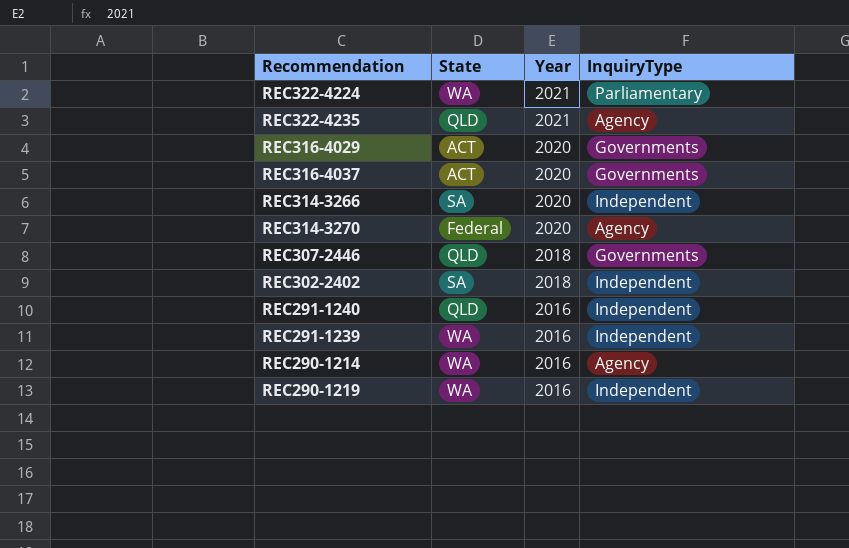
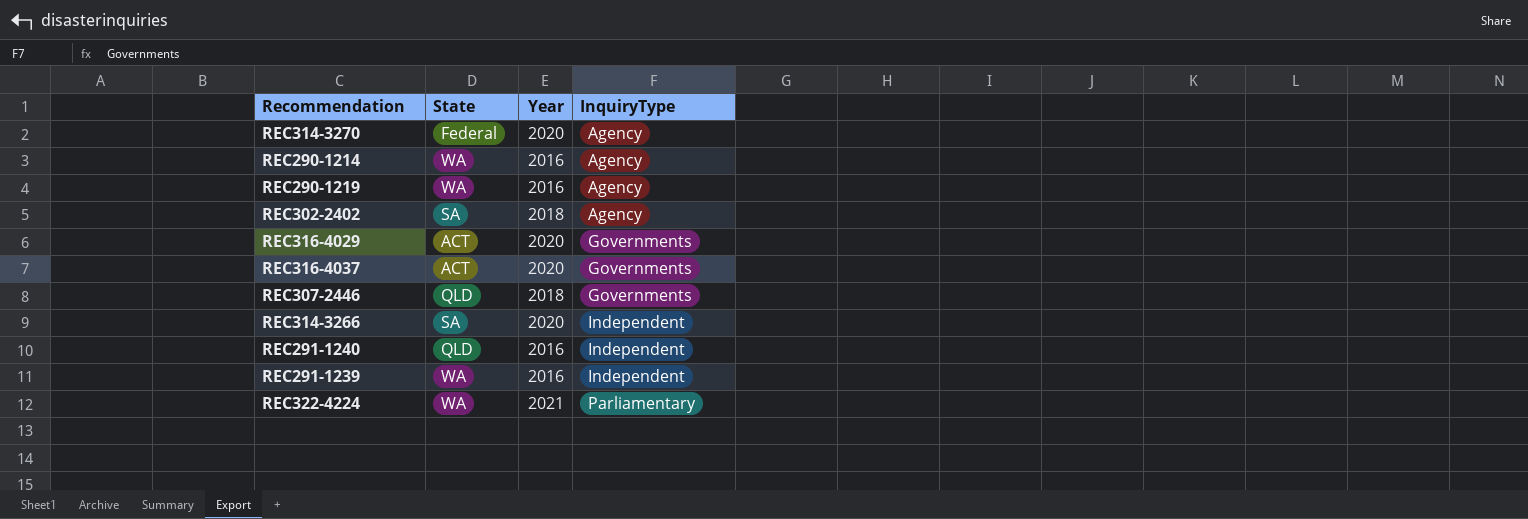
row order: Year descending -> InquiryType ascending
row REC322-4235: QLD | 2021 | Agency -> none
REC290-1219 | InquiryType: Independent -> Agency
REC302-2402 | InquiryType: Independent -> Agency

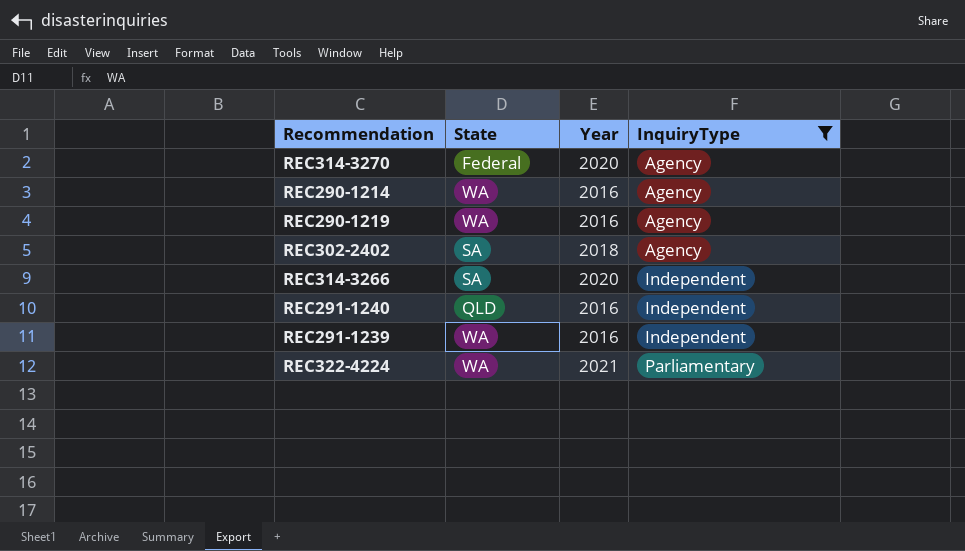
filter: none -> InquiryType != Governments

